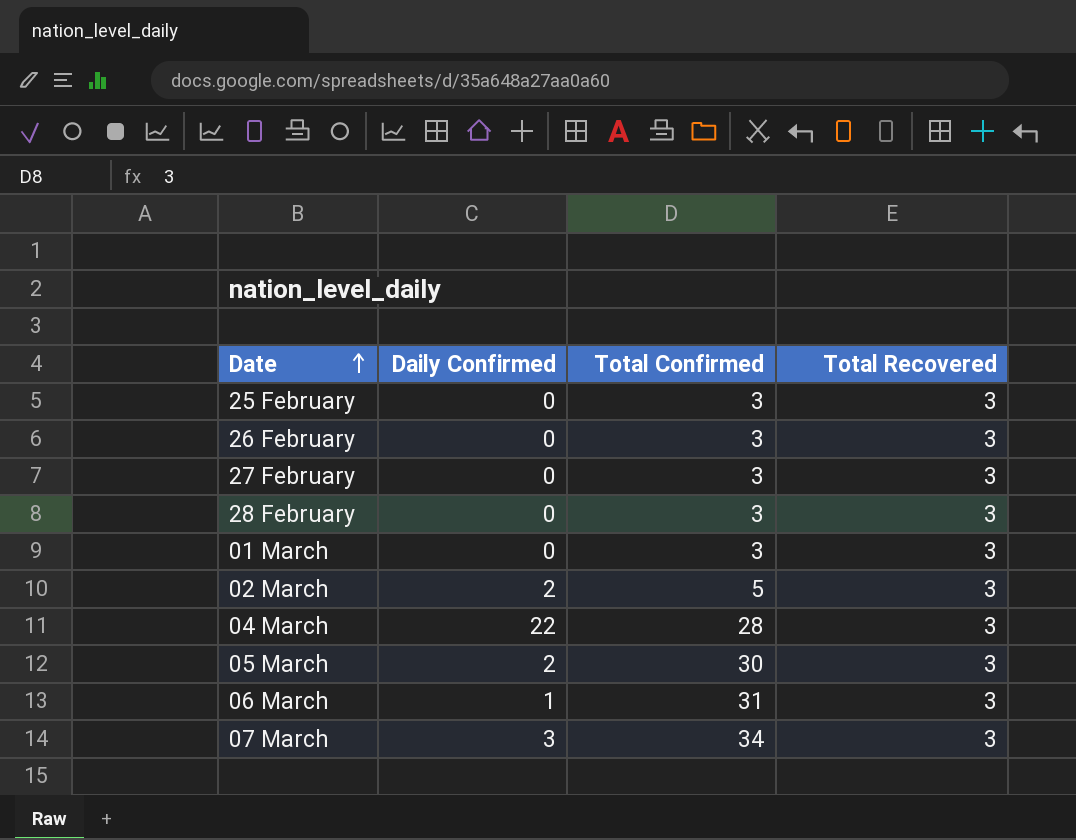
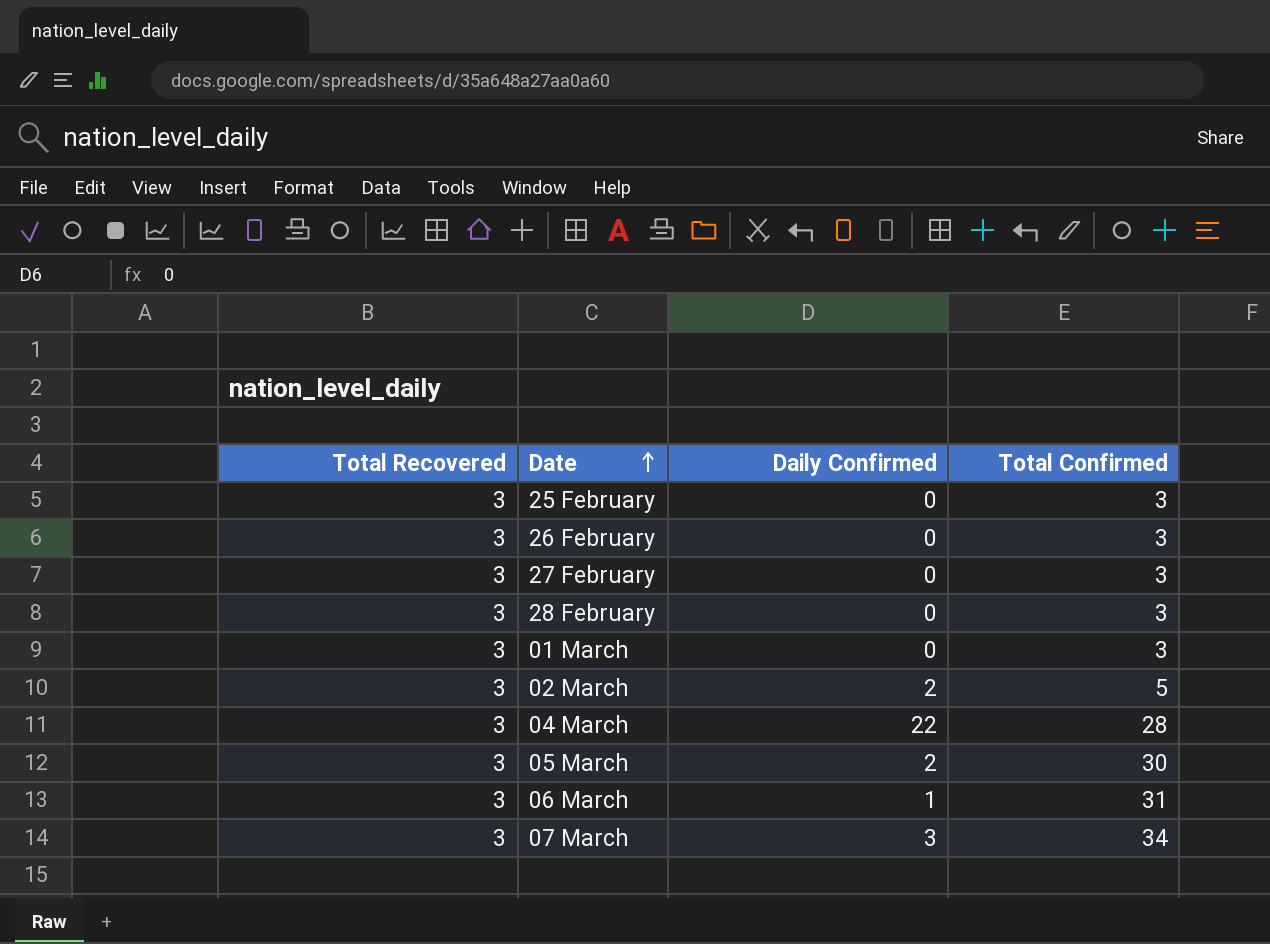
column Total Recovered | position: 4 -> 1

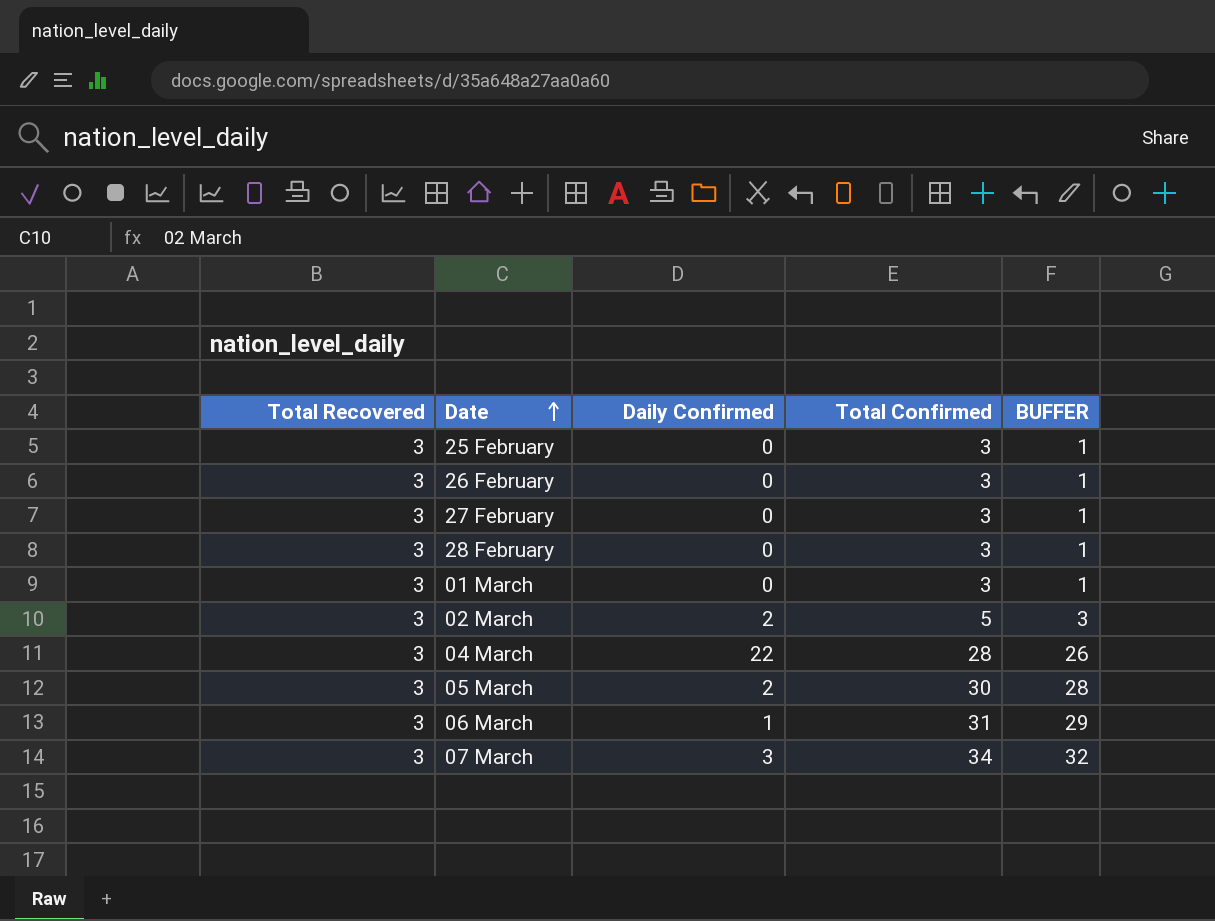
column BUFFER | formula: none -> [Total Confirmed] - 2

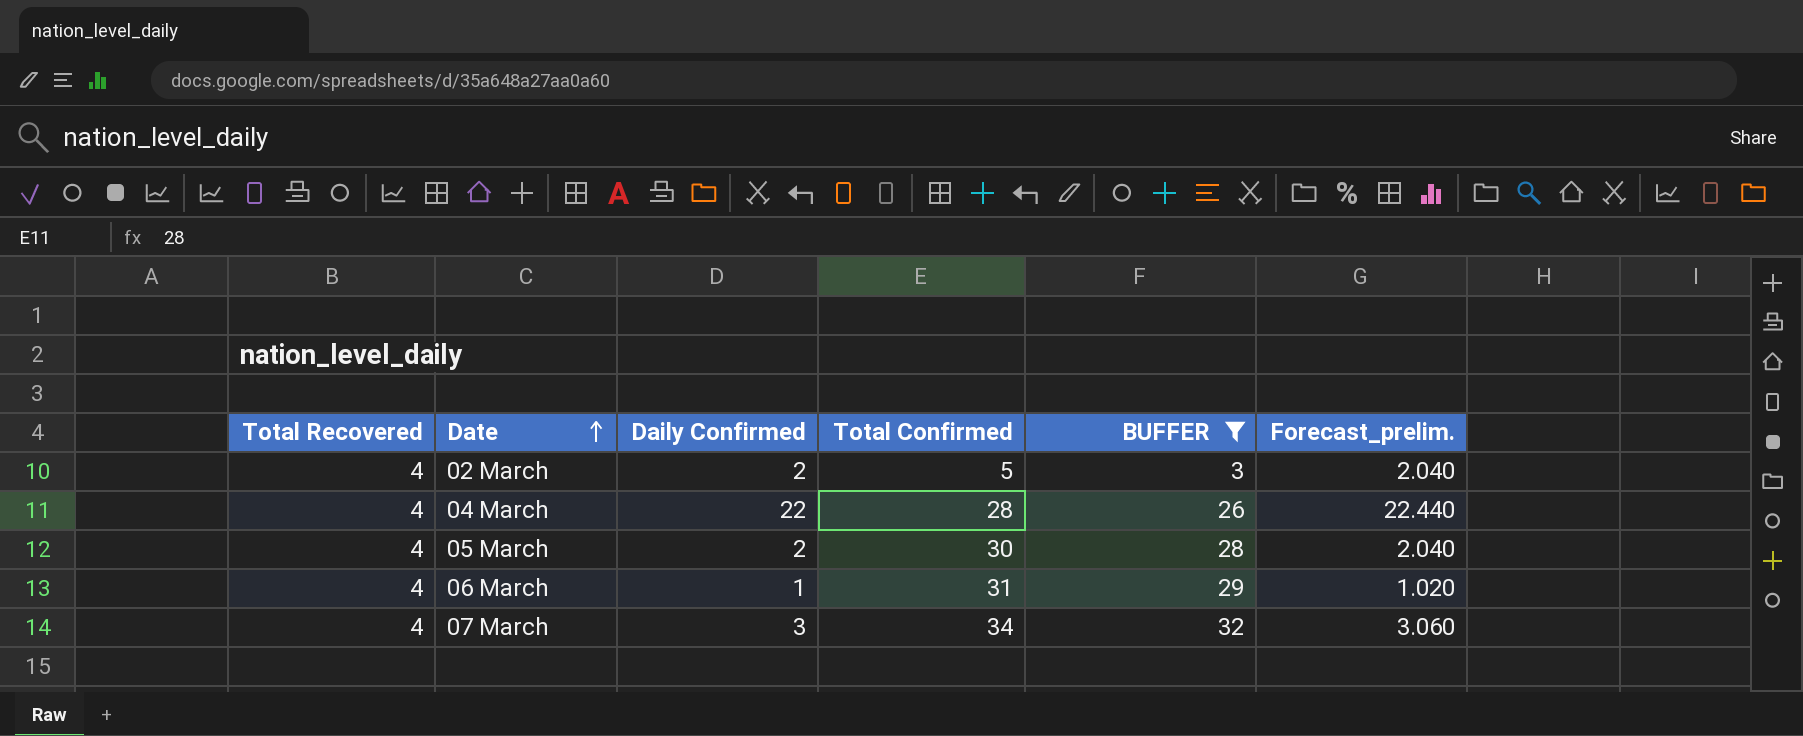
filter: none -> BUFFER != 1
column Forecast_prelim. | formula: none -> [Daily Confirmed] * 1.02
02 March | Total Recovered: 3 -> 4
04 March | Total Recovered: 3 -> 4
05 March | Total Recovered: 3 -> 4
06 March | Total Recovered: 3 -> 4
07 March | Total Recovered: 3 -> 4

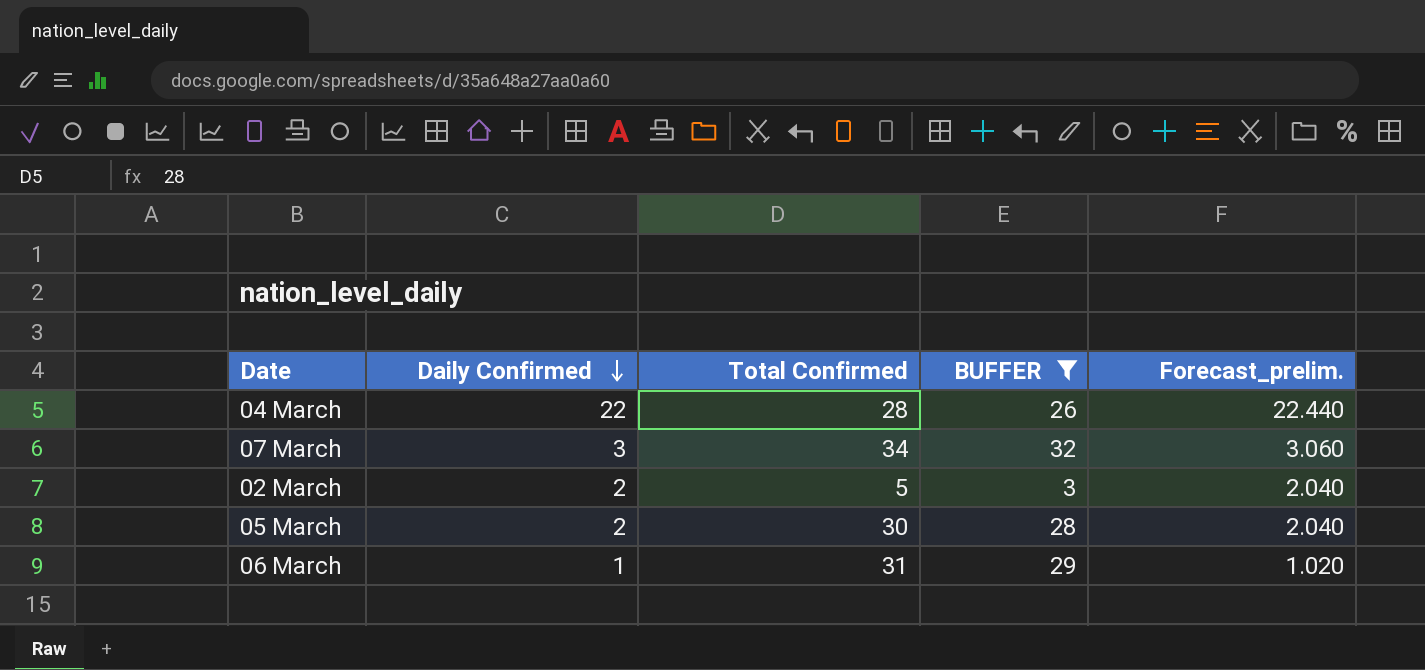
row order: Date ascending -> Daily Confirmed descending
column Total Recovered | position: 1 -> none

